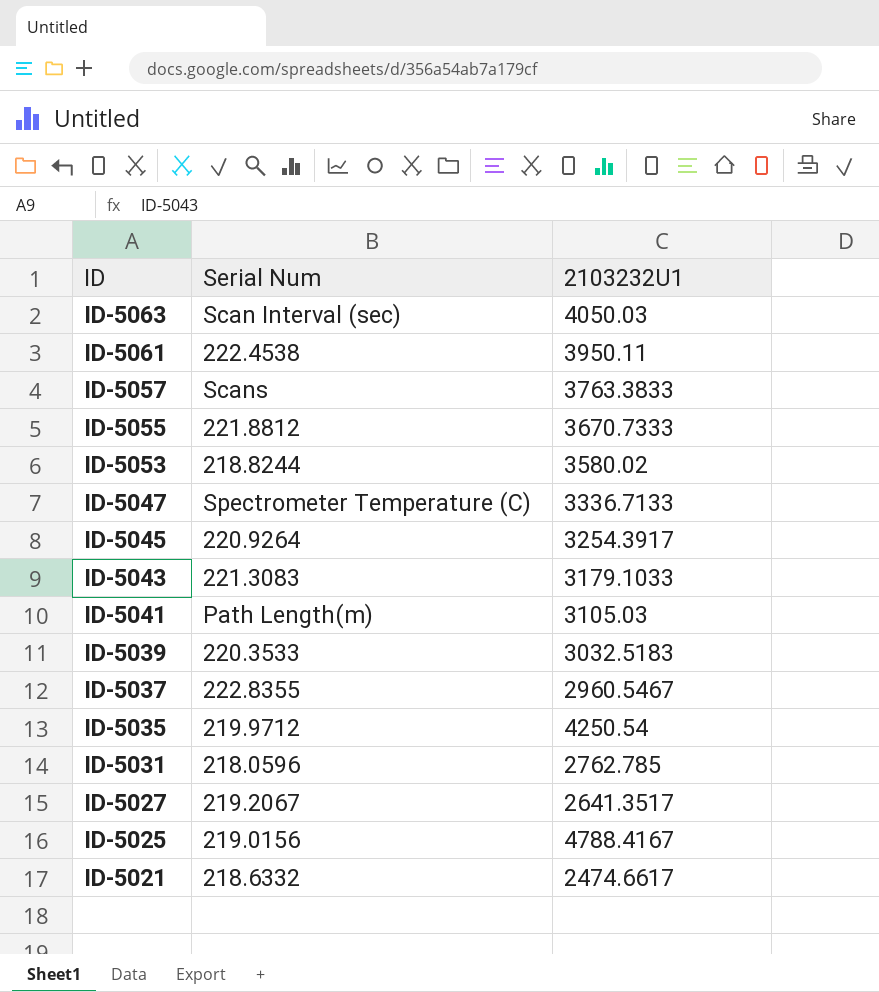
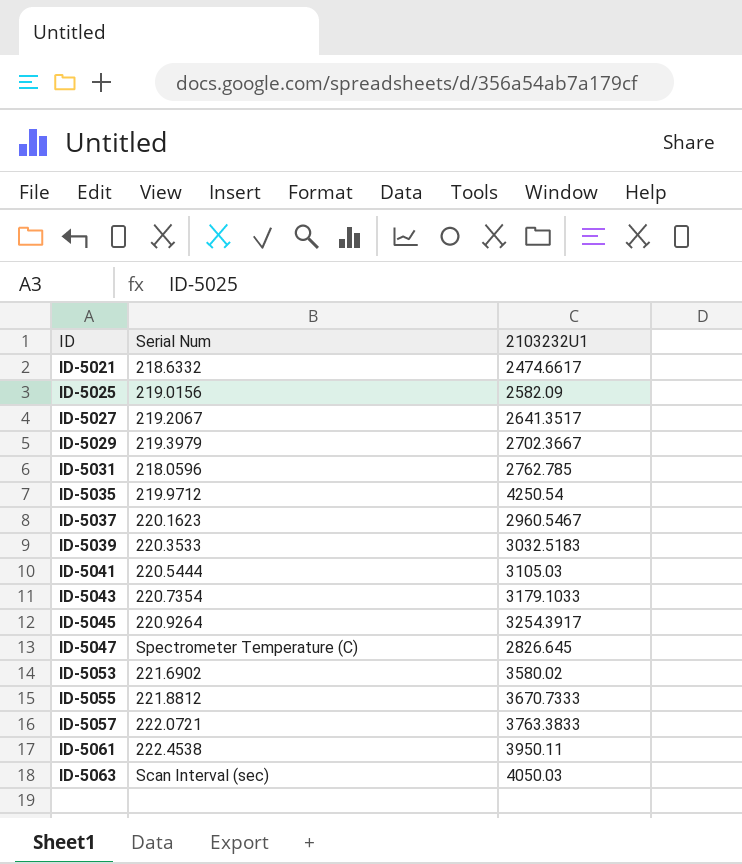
row order: ID descending -> ID ascending
ID-5025 | 2103232U1: 4788.4167 -> 2582.09
row ID-5029: none -> 219.3979 | 2702.3667
ID-5037 | Serial Num: 222.8355 -> 220.1623
ID-5041 | Serial Num: Path Length(m) -> 220.5444
ID-5043 | Serial Num: 221.3083 -> 220.7354
ID-5047 | 2103232U1: 3336.7133 -> 2826.645
ID-5053 | Serial Num: 218.8244 -> 221.6902
ID-5057 | Serial Num: Scans -> 222.0721

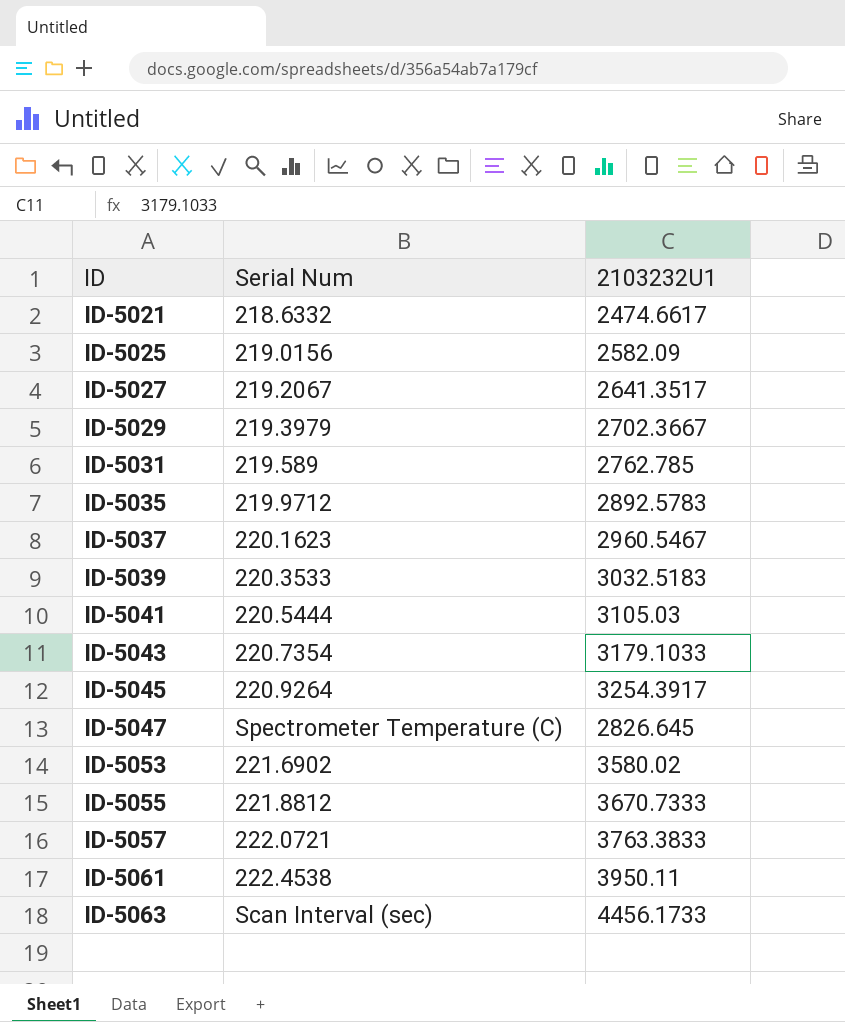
ID-5031 | Serial Num: 218.0596 -> 219.589
ID-5035 | 2103232U1: 4250.54 -> 2892.5783
ID-5063 | 2103232U1: 4050.03 -> 4456.1733

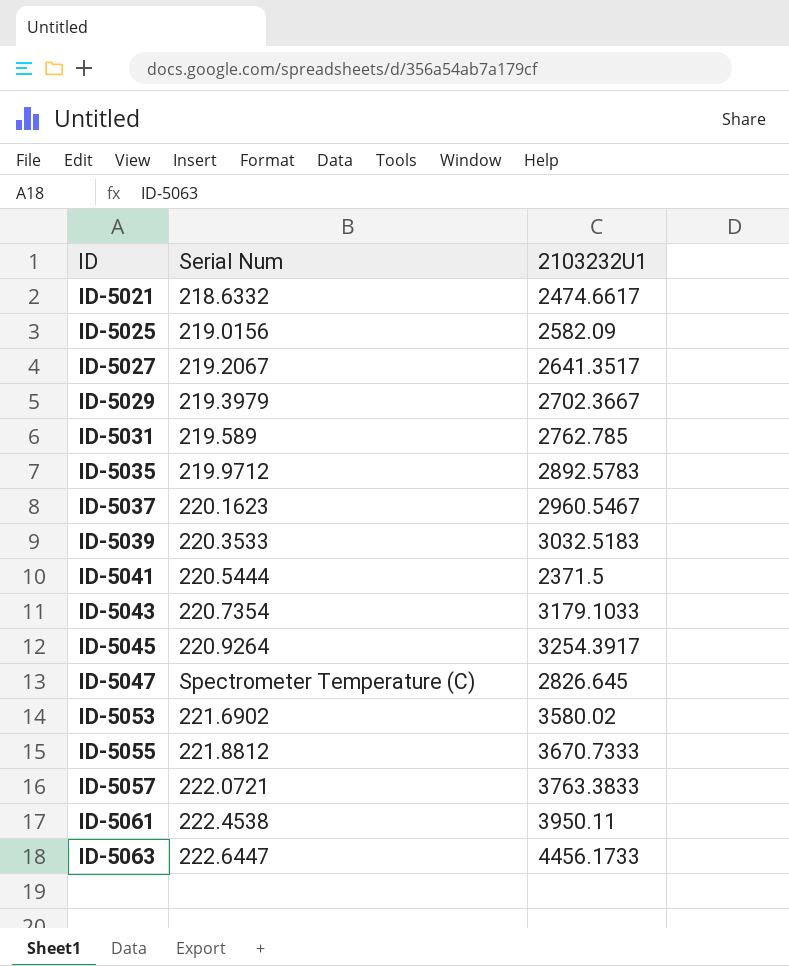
ID-5041 | 2103232U1: 3105.03 -> 2371.5
ID-5063 | Serial Num: Scan Interval (sec) -> 222.6447

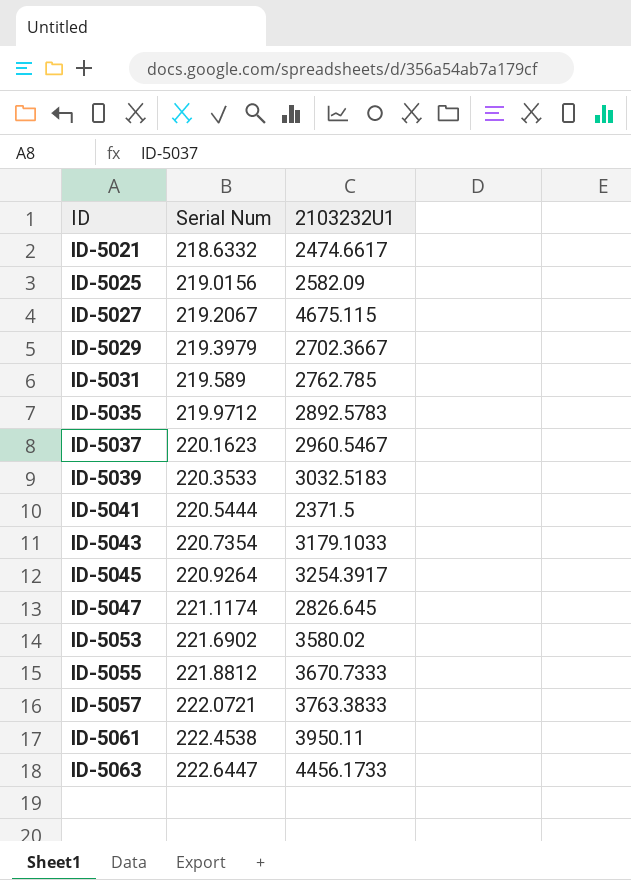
ID-5027 | 2103232U1: 2641.3517 -> 4675.115
ID-5047 | Serial Num: Spectrometer Temperature (C) -> 221.1174

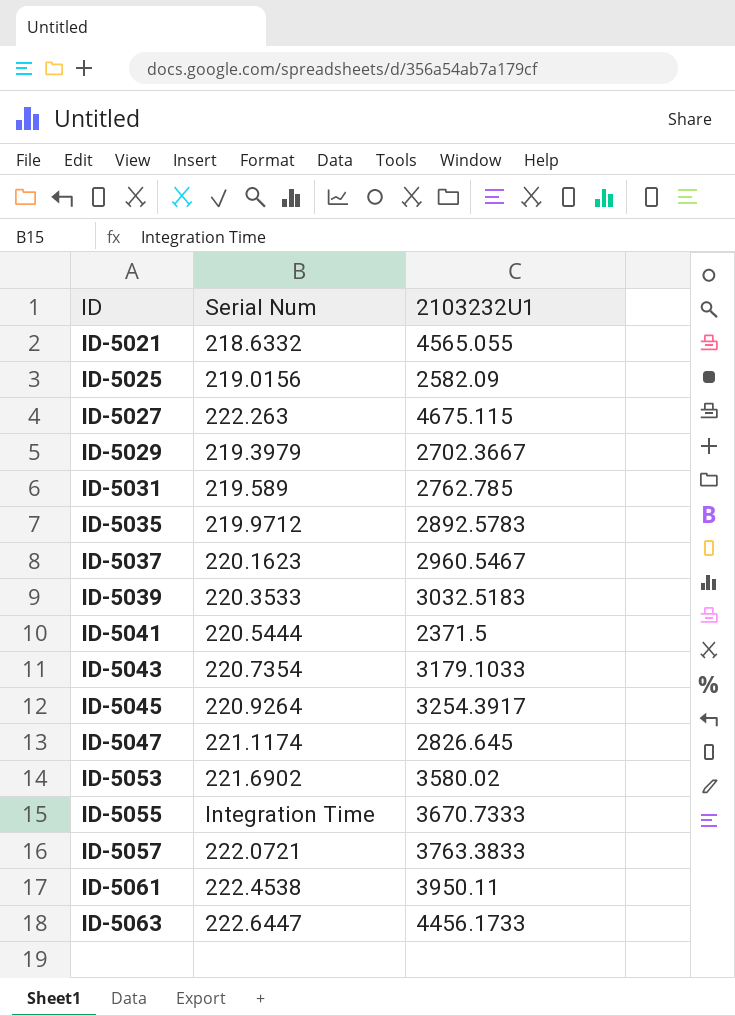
ID-5021 | 2103232U1: 2474.6617 -> 4565.055
ID-5027 | Serial Num: 219.2067 -> 222.263
ID-5055 | Serial Num: 221.8812 -> Integration Time

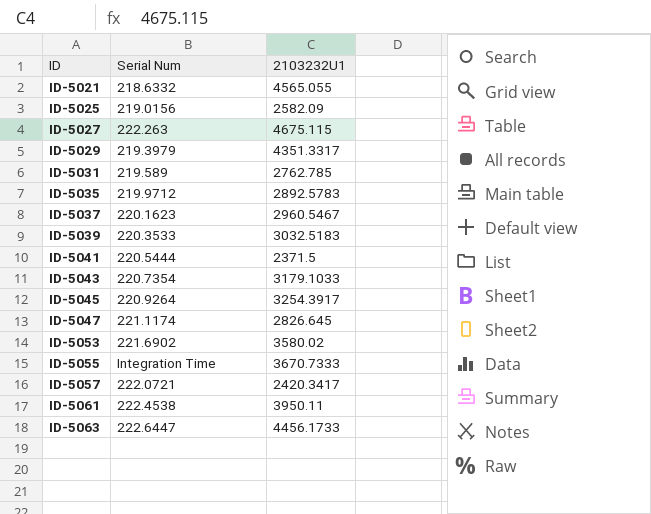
ID-5029 | 2103232U1: 2702.3667 -> 4351.3317
ID-5057 | 2103232U1: 3763.3833 -> 2420.3417

